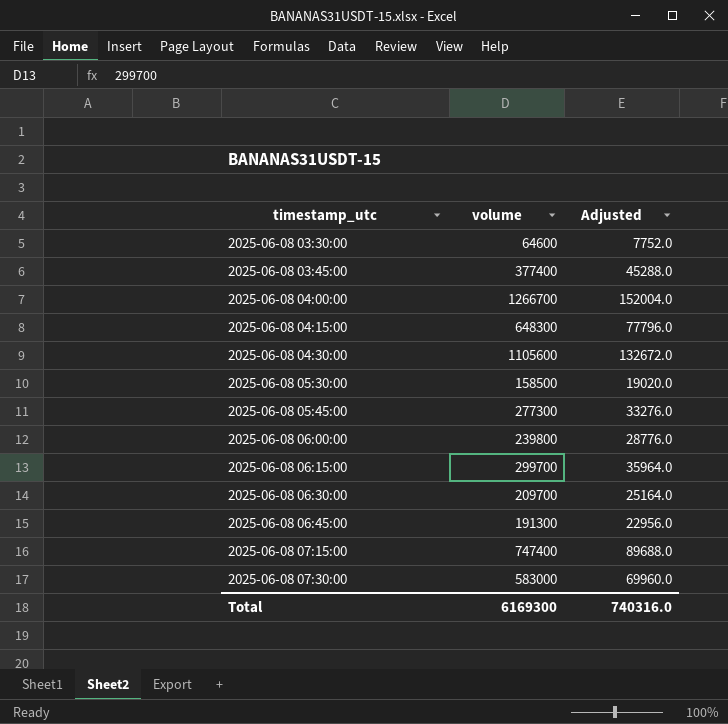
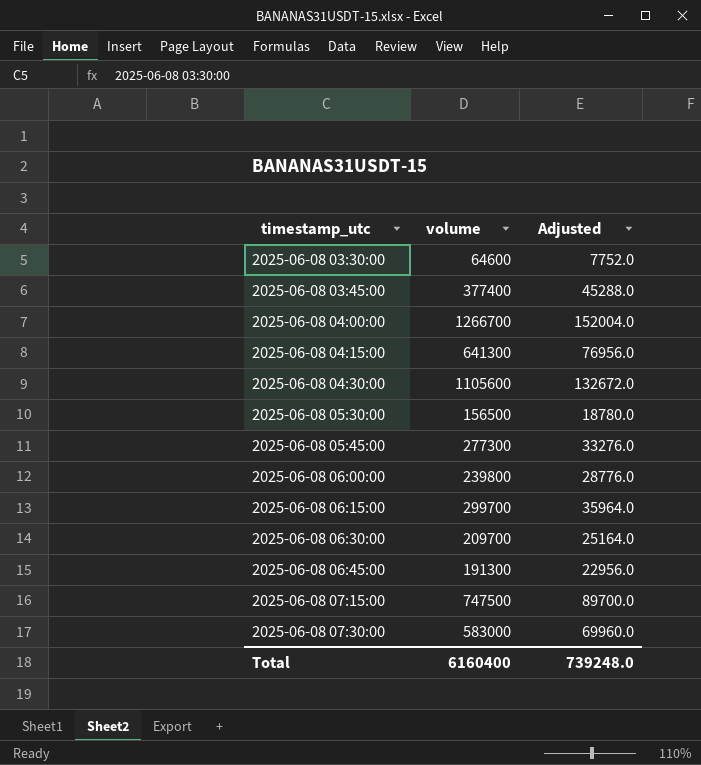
2025-06-08 04:15:00 | volume: 648300 -> 641300
2025-06-08 04:15:00 | Adjusted: 77796.0 -> 76956.0
2025-06-08 05:30:00 | volume: 158500 -> 156500
2025-06-08 05:30:00 | Adjusted: 19020.0 -> 18780.0
2025-06-08 07:15:00 | volume: 747400 -> 747500
2025-06-08 07:15:00 | Adjusted: 89688.0 -> 89700.0
Total | volume: 6169300 -> 6160400
Total | Adjusted: 740316.0 -> 739248.0

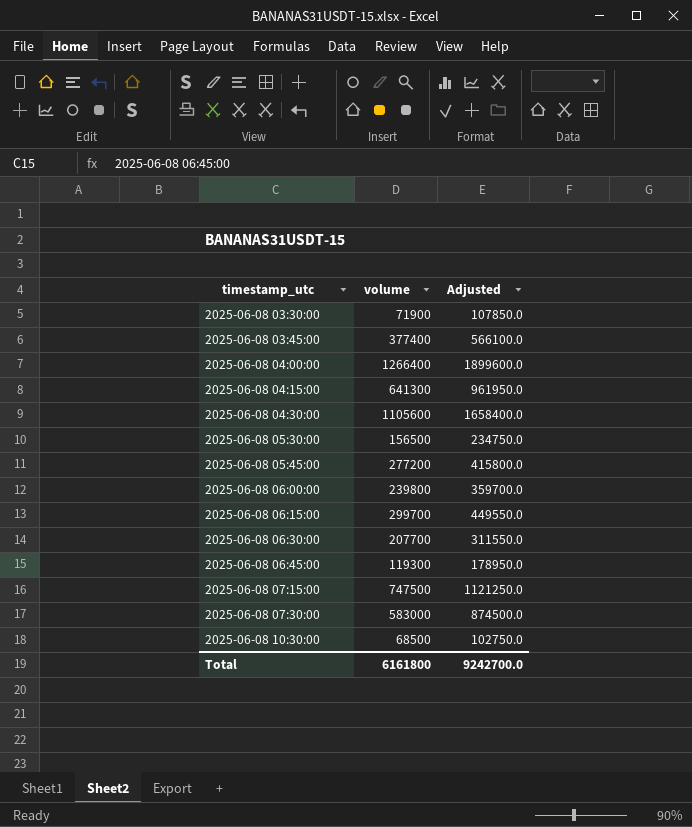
column Adjusted | formula: [volume] * 0.12 -> [volume] * 1.5
2025-06-08 03:30:00 | volume: 64600 -> 71900
2025-06-08 04:00:00 | volume: 1266700 -> 1266400
2025-06-08 05:45:00 | volume: 277300 -> 277200
2025-06-08 06:30:00 | volume: 209700 -> 207700
2025-06-08 06:45:00 | volume: 191300 -> 119300
row 2025-06-08 10:30:00: none -> 68500 | 102750.0
Total | volume: 6160400 -> 6161800
Total | Adjusted: 739248.0 -> 9242700.0

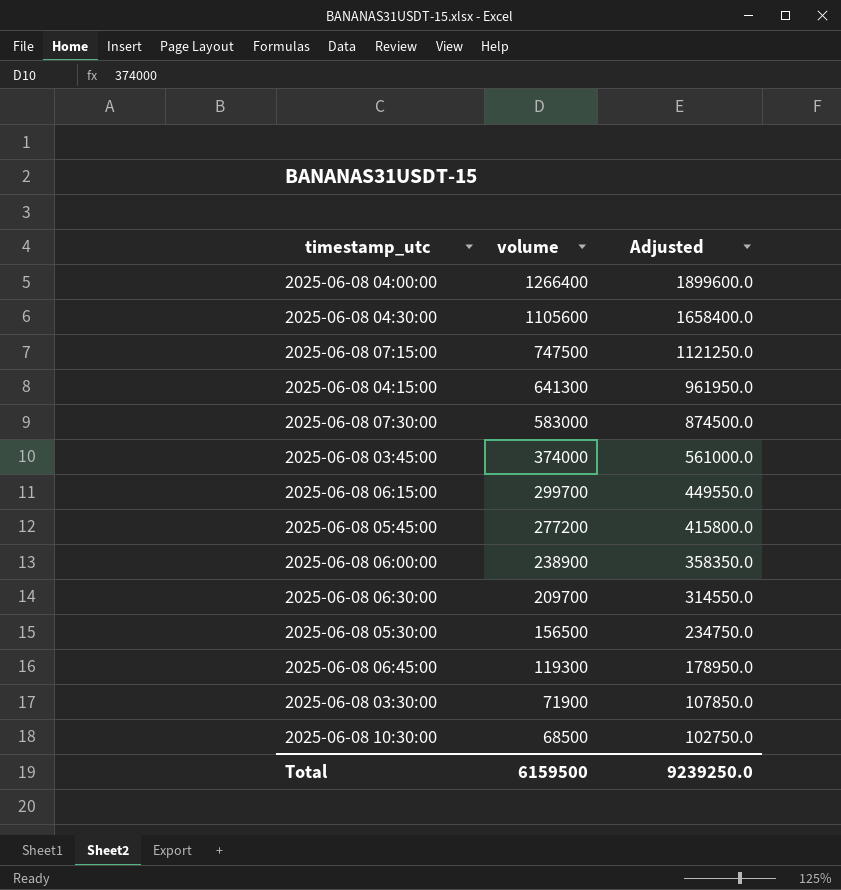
row order: timestamp_utc ascending -> volume descending
2025-06-08 03:45:00 | volume: 377400 -> 374000
2025-06-08 03:45:00 | Adjusted: 566100.0 -> 561000.0
2025-06-08 06:00:00 | volume: 239800 -> 238900
2025-06-08 06:00:00 | Adjusted: 359700.0 -> 358350.0
2025-06-08 06:30:00 | volume: 207700 -> 209700
2025-06-08 06:30:00 | Adjusted: 311550.0 -> 314550.0
Total | volume: 6161800 -> 6159500
Total | Adjusted: 9242700.0 -> 9239250.0

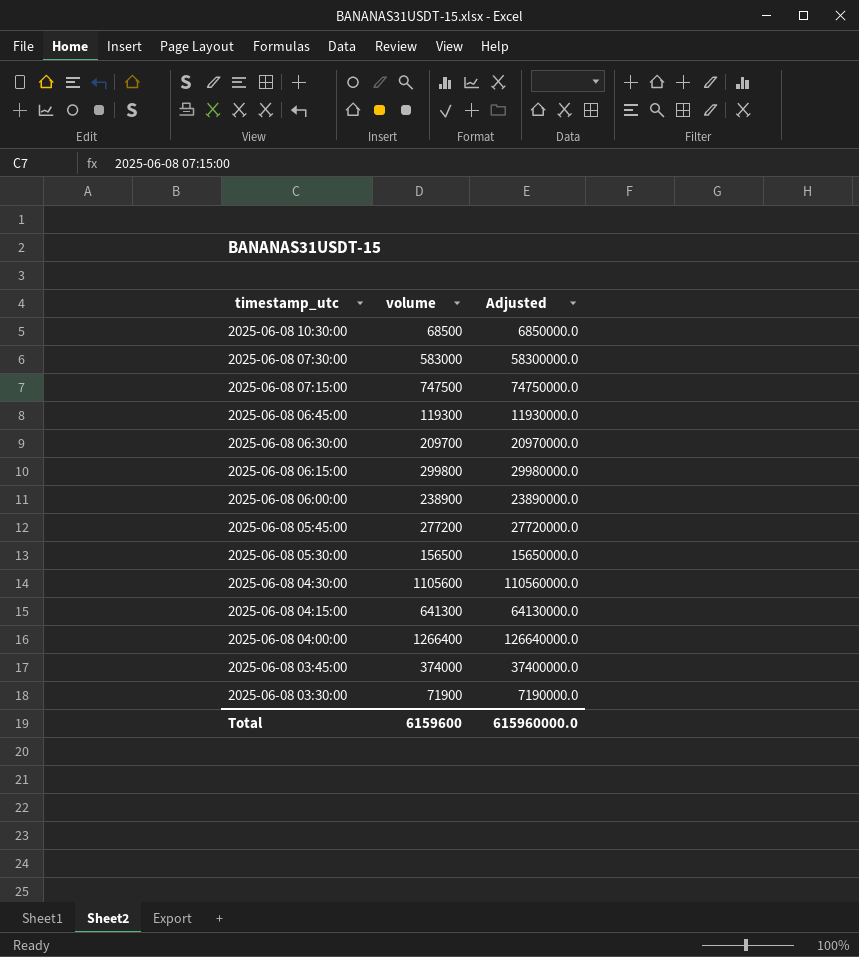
row order: volume descending -> timestamp_utc descending
column Adjusted | formula: [volume] * 1.5 -> [volume] * 100
2025-06-08 06:15:00 | volume: 299700 -> 299800
Total | volume: 6159500 -> 6159600
Total | Adjusted: 9239250.0 -> 615960000.0

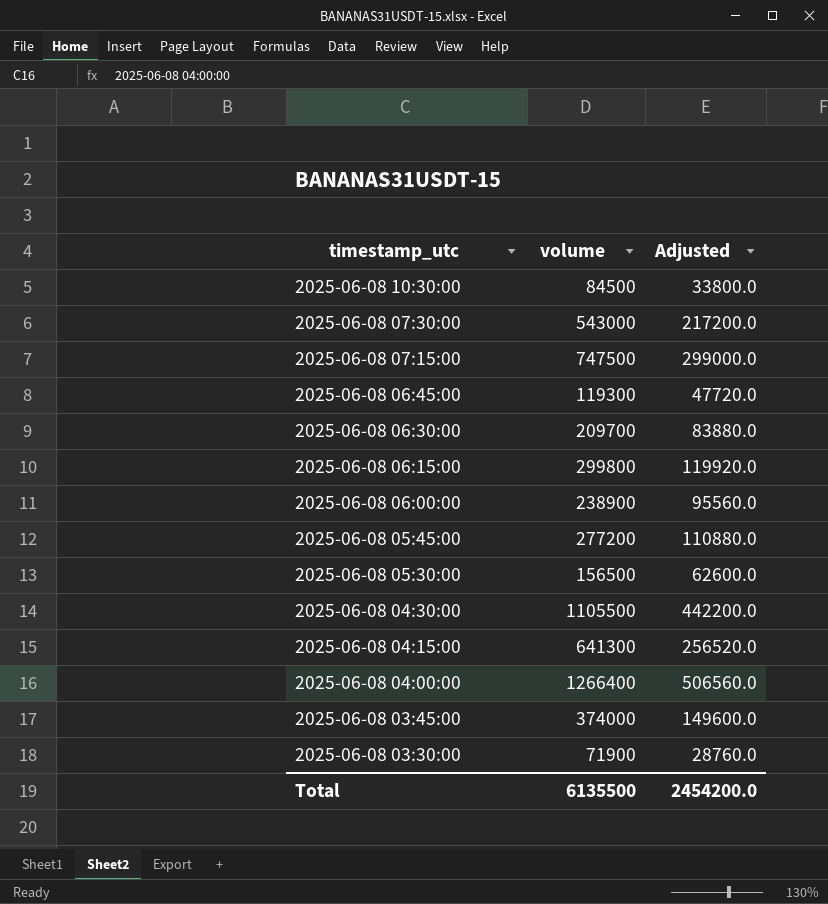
column Adjusted | formula: [volume] * 100 -> [volume] * 0.4
2025-06-08 10:30:00 | volume: 68500 -> 84500
2025-06-08 07:30:00 | volume: 583000 -> 543000
2025-06-08 04:30:00 | volume: 1105600 -> 1105500
Total | volume: 6159600 -> 6135500
Total | Adjusted: 615960000.0 -> 2454200.0

